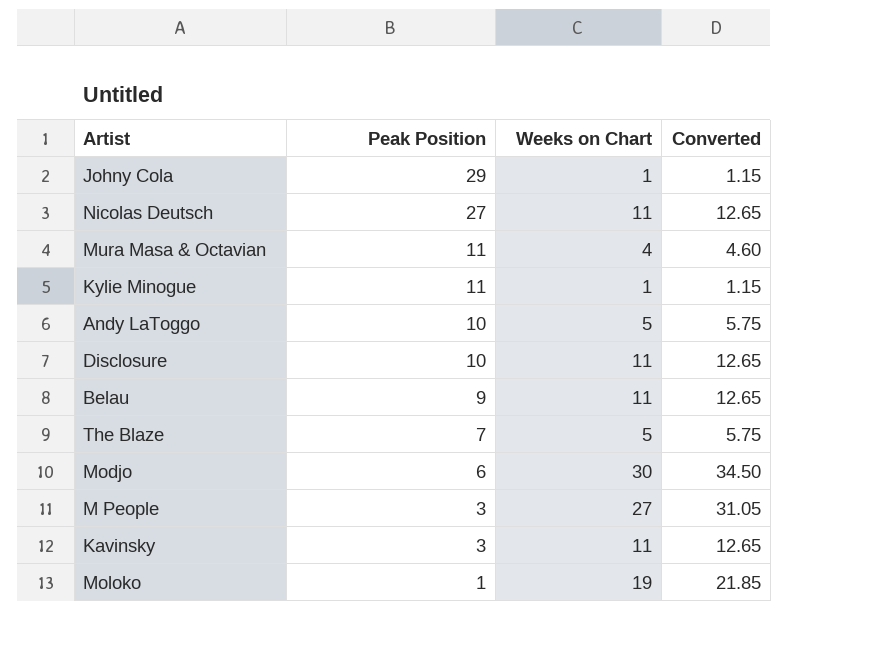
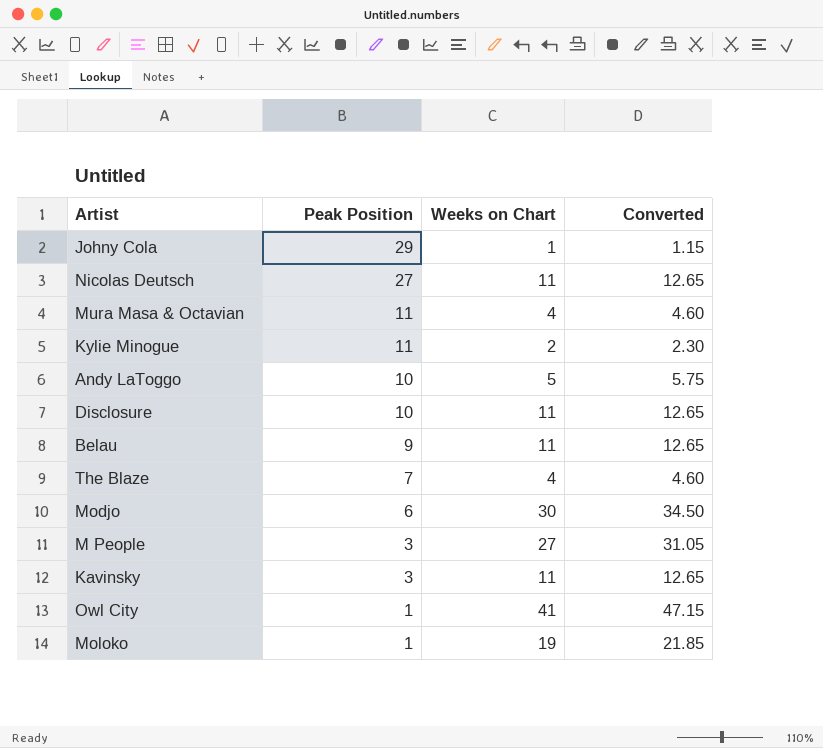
Kylie Minogue | Weeks on Chart: 1 -> 2
Kylie Minogue | Converted: 1.15 -> 2.30
The Blaze | Weeks on Chart: 5 -> 4
The Blaze | Converted: 5.75 -> 4.60
row Owl City: none -> 1 | 41 | 47.15

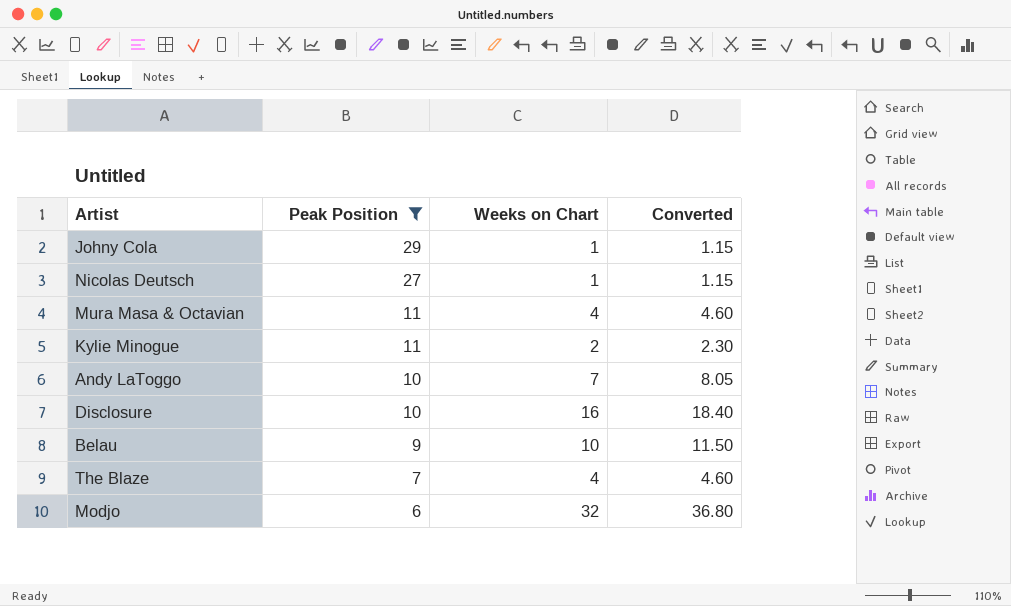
filter: none -> Peak Position >= 6
Nicolas Deutsch | Weeks on Chart: 11 -> 1
Nicolas Deutsch | Converted: 12.65 -> 1.15
Andy LaToggo | Weeks on Chart: 5 -> 7
Andy LaToggo | Converted: 5.75 -> 8.05
Disclosure | Weeks on Chart: 11 -> 16
Disclosure | Converted: 12.65 -> 18.40
Belau | Weeks on Chart: 11 -> 10
Belau | Converted: 12.65 -> 11.50
Modjo | Weeks on Chart: 30 -> 32
Modjo | Converted: 34.50 -> 36.80

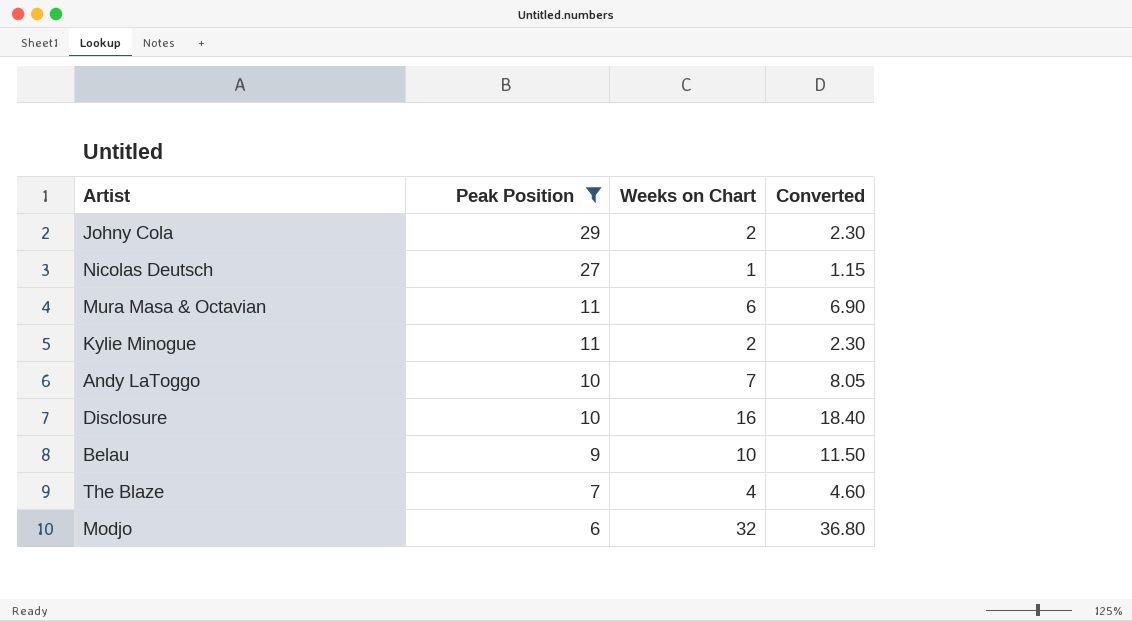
Johny Cola | Weeks on Chart: 1 -> 2
Johny Cola | Converted: 1.15 -> 2.30
Mura Masa & Octavian | Weeks on Chart: 4 -> 6
Mura Masa & Octavian | Converted: 4.60 -> 6.90

